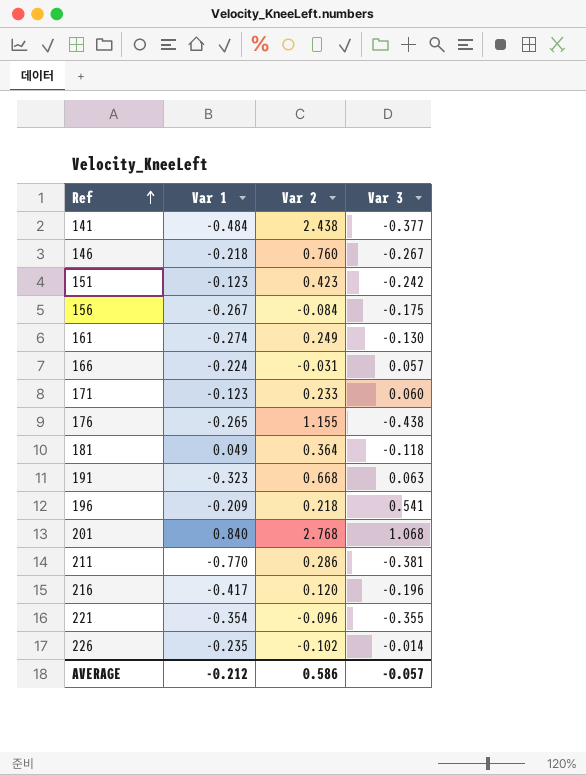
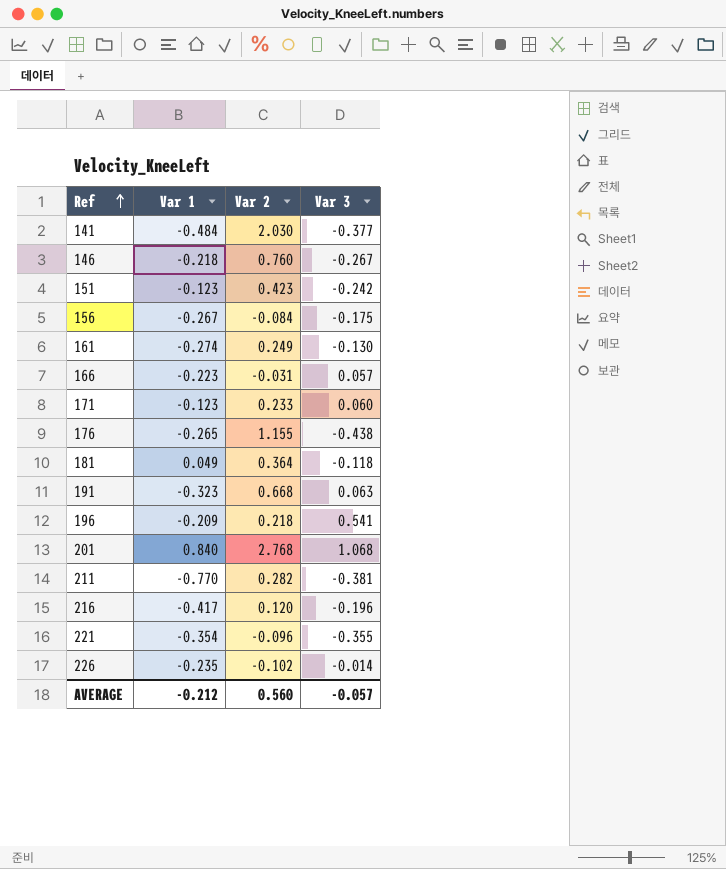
141 | Var 2: 2.438 -> 2.030
166 | Var 1: -0.224 -> -0.223
211 | Var 2: 0.286 -> 0.282
AVERAGE | Var 2: 0.586 -> 0.560

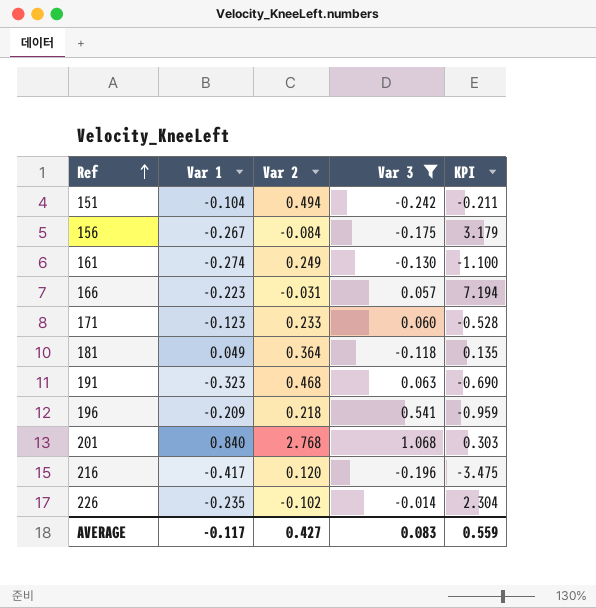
filter: none -> Var 3 >= -0.242
column KPI | formula: none -> [Var 1] / [Var 2]
151 | Var 1: -0.123 -> -0.104
151 | Var 2: 0.423 -> 0.494
191 | Var 2: 0.668 -> 0.468
AVERAGE | Var 1: -0.212 -> -0.117
AVERAGE | Var 2: 0.560 -> 0.427
AVERAGE | Var 3: -0.057 -> 0.083

